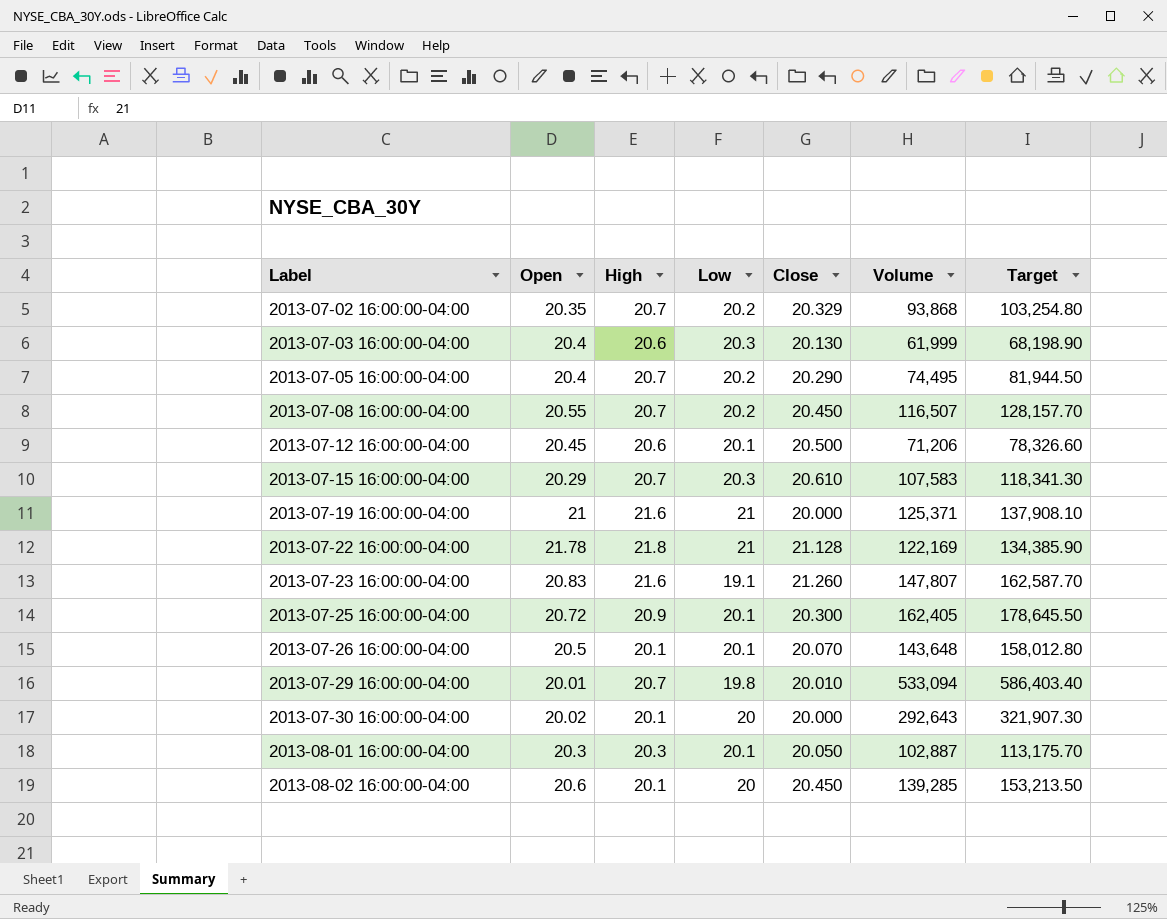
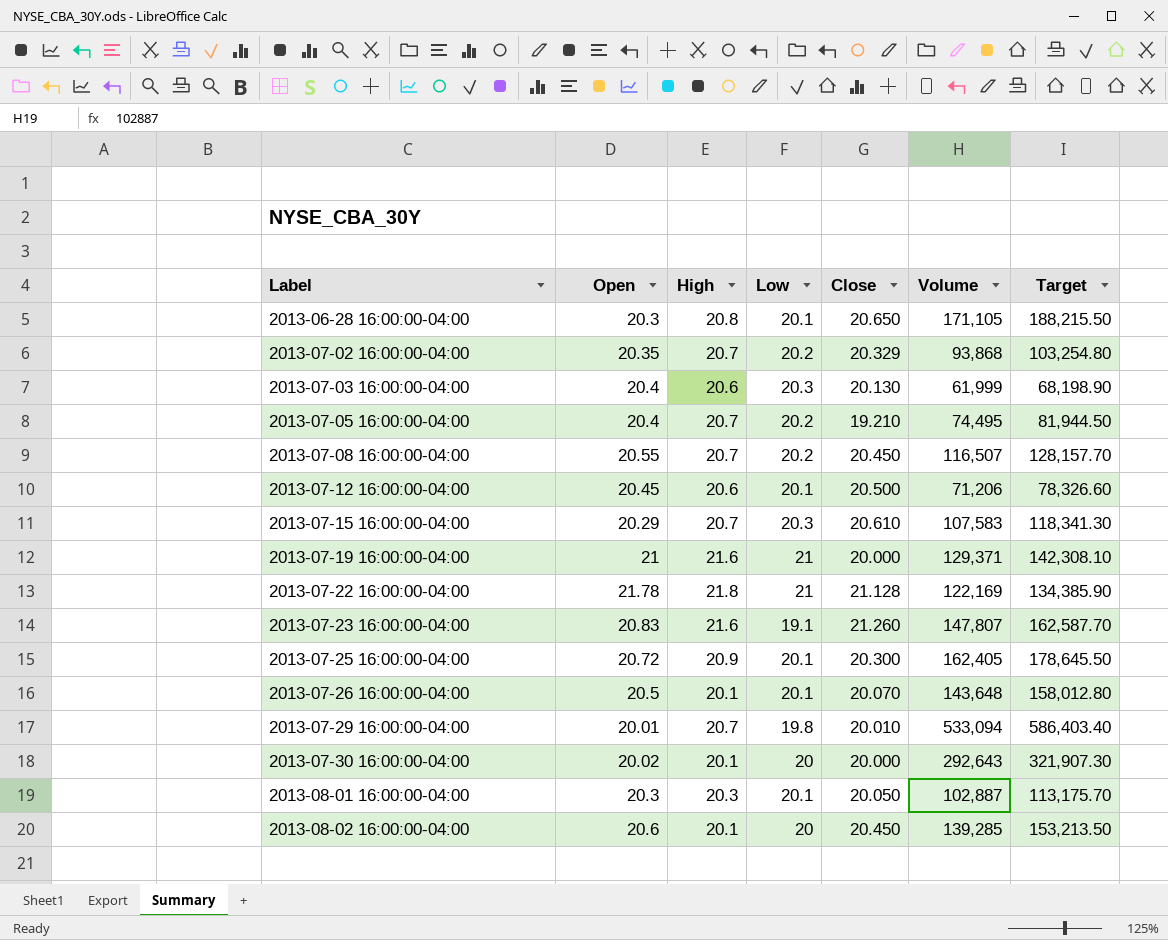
row 2013-06-28 16:00:00-04:00: none -> 20.3 | 20.8 | 20.1 | 20.650 | 171,105 | 188,215.50
2013-07-05 16:00:00-04:00 | Close: 20.290 -> 19.210
2013-07-19 16:00:00-04:00 | Volume: 125,371 -> 129,371
2013-07-19 16:00:00-04:00 | Target: 137,908.10 -> 142,308.10

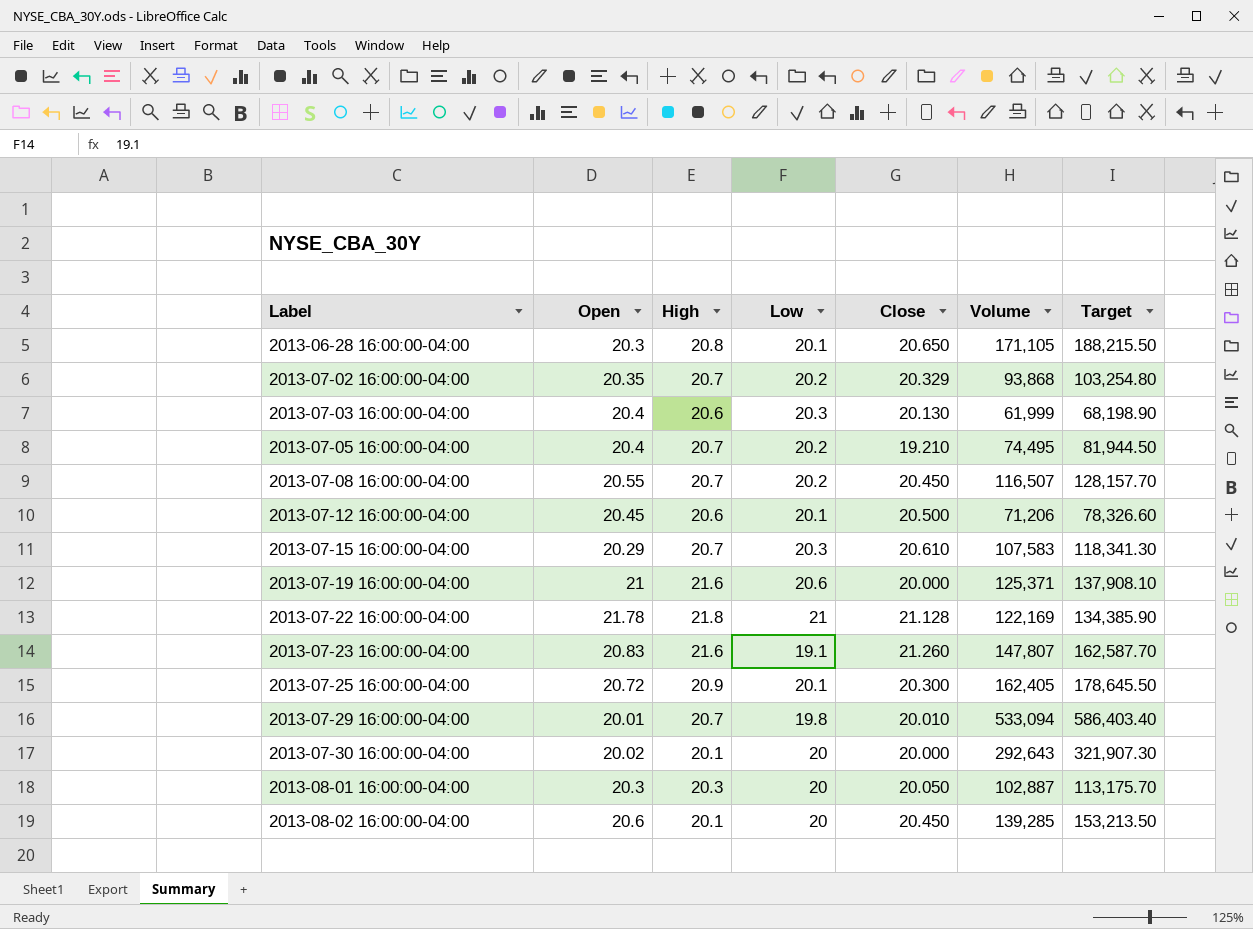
row 2013-07-26 16:00:00-04:00: 20.5 | 20.1 | 20.1 | 20.070 | 143,648 | 158,012.80 -> none
2013-07-19 16:00:00-04:00 | Low: 21 -> 20.6
2013-07-19 16:00:00-04:00 | Volume: 129,371 -> 125,371
2013-07-19 16:00:00-04:00 | Target: 142,308.10 -> 137,908.10
2013-08-01 16:00:00-04:00 | Low: 20.1 -> 20

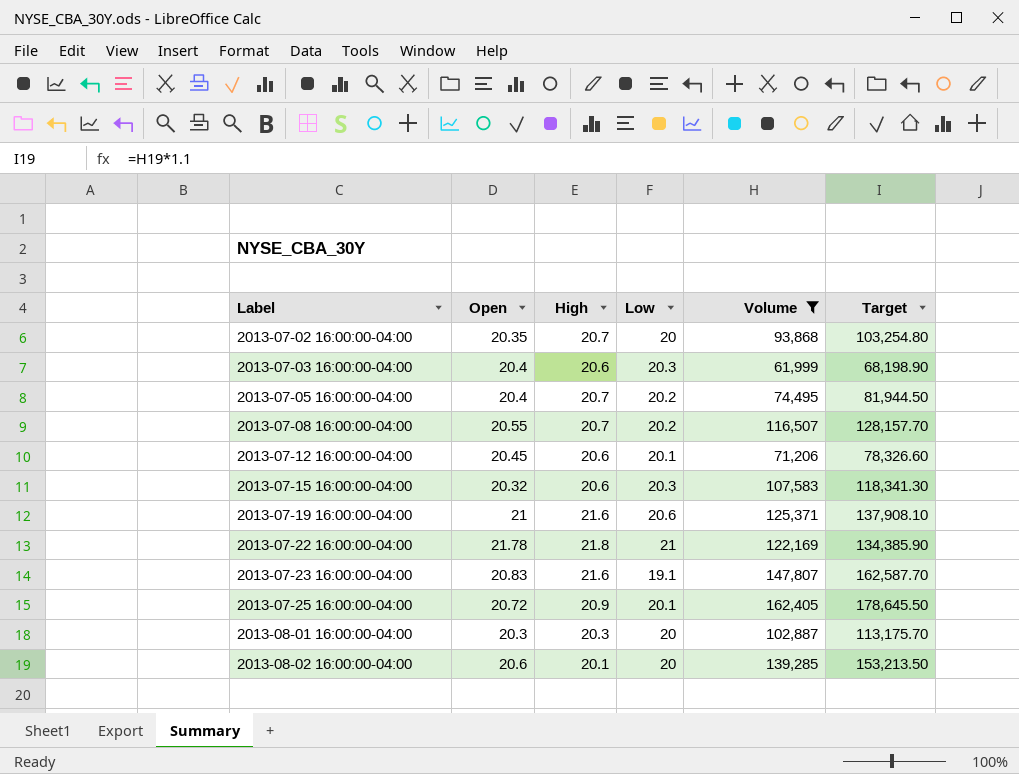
filter: none -> Volume <= 162,405
column Close | position: 5 -> none
2013-07-02 16:00:00-04:00 | Low: 20.2 -> 20
2013-07-15 16:00:00-04:00 | Open: 20.29 -> 20.32
2013-07-15 16:00:00-04:00 | High: 20.7 -> 20.6

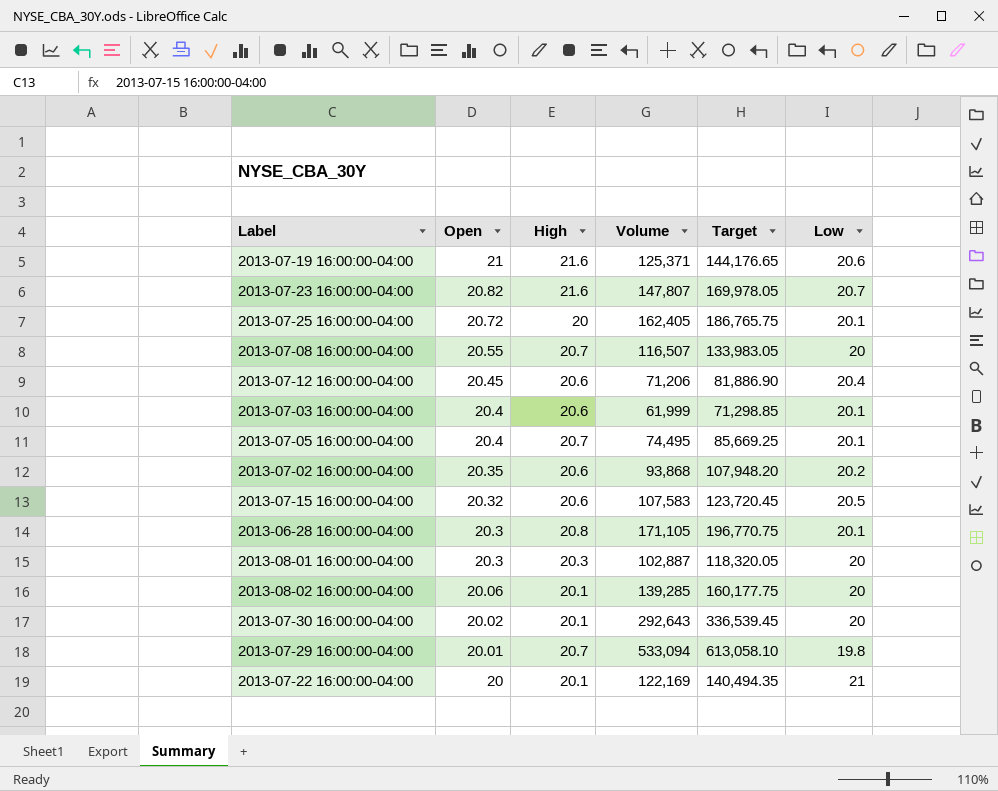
filter: Volume <= 162,405 -> none
row order: Label ascending -> Open descending
column Target | formula: [Volume] * 1.1 -> [Volume] * 1.15
column Low | position: 4 -> 6
2013-07-23 16:00:00-04:00 | Open: 20.83 -> 20.82
2013-07-23 16:00:00-04:00 | Low: 19.1 -> 20.7
2013-07-25 16:00:00-04:00 | High: 20.9 -> 20
2013-07-08 16:00:00-04:00 | Low: 20.2 -> 20
2013-07-12 16:00:00-04:00 | Low: 20.1 -> 20.4
2013-07-03 16:00:00-04:00 | Low: 20.3 -> 20.1
2013-07-05 16:00:00-04:00 | Low: 20.2 -> 20.1
2013-07-02 16:00:00-04:00 | High: 20.7 -> 20.6
2013-07-02 16:00:00-04:00 | Low: 20 -> 20.2
2013-07-15 16:00:00-04:00 | Low: 20.3 -> 20.5
2013-08-02 16:00:00-04:00 | Open: 20.6 -> 20.06
2013-07-22 16:00:00-04:00 | Open: 21.78 -> 20
2013-07-22 16:00:00-04:00 | High: 21.8 -> 20.1

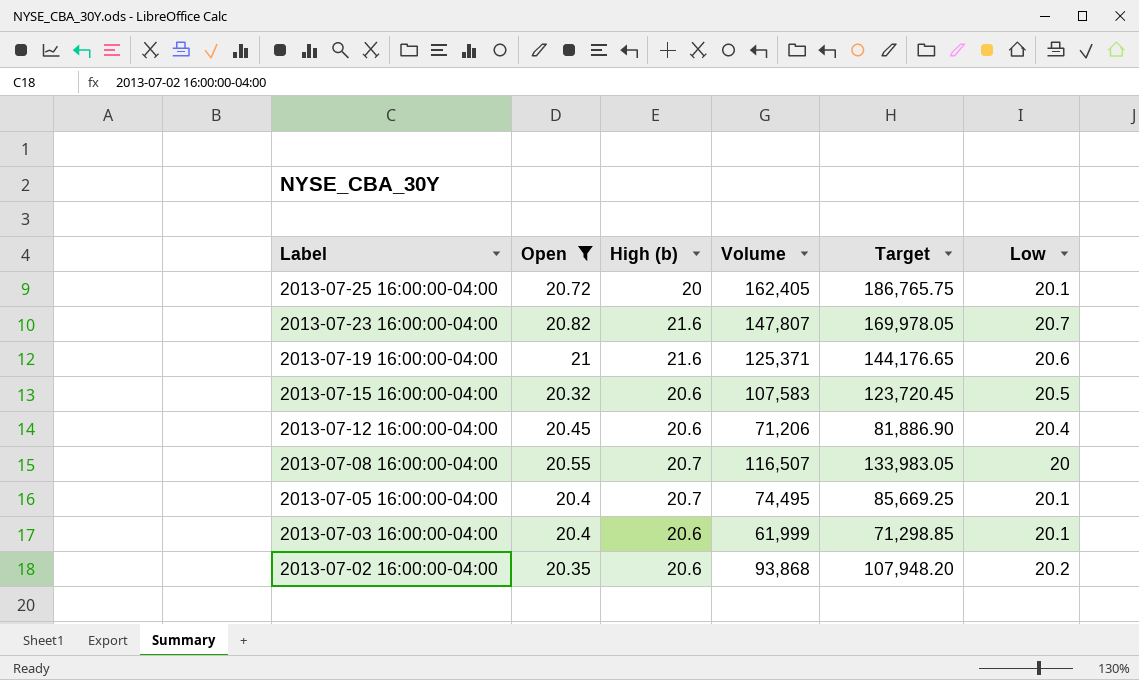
filter: none -> Open >= 20.32
row order: Open descending -> Label descending
column name: High -> High (b)

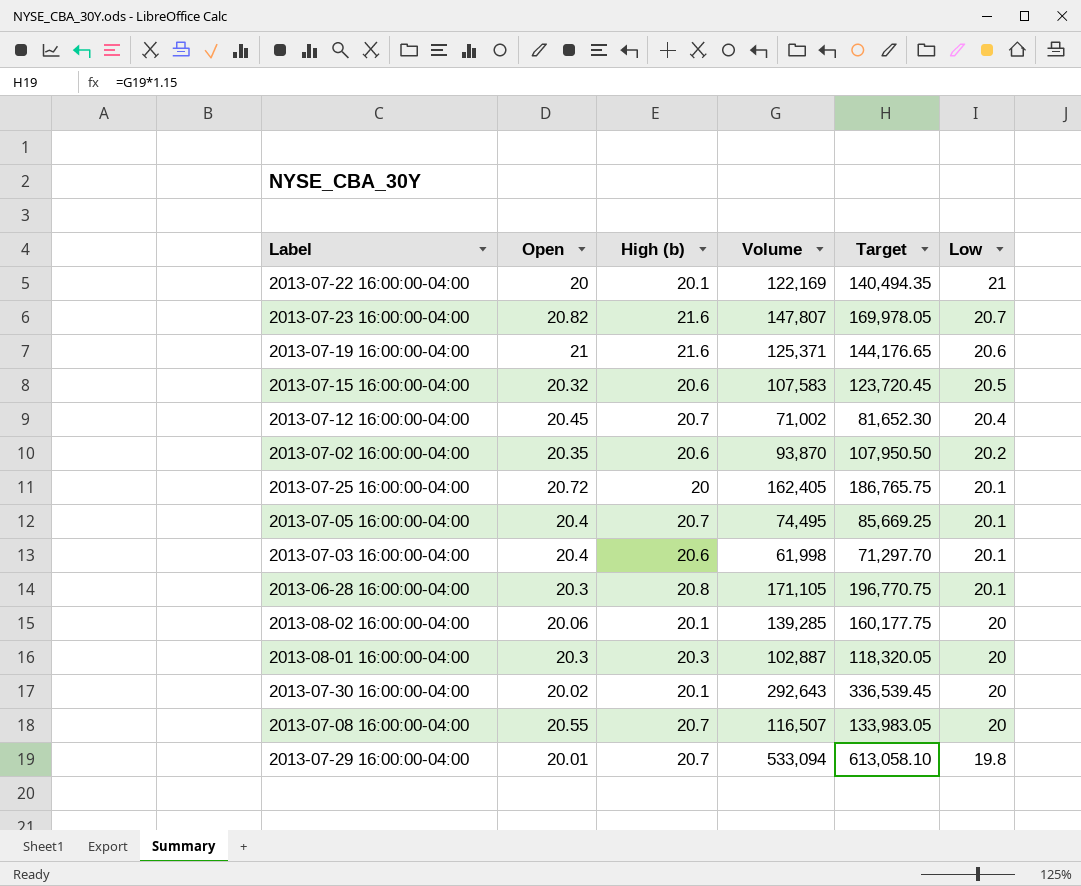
filter: Open >= 20.32 -> none
row order: Label descending -> Low descending
2013-07-12 16:00:00-04:00 | High (b): 20.6 -> 20.7
2013-07-12 16:00:00-04:00 | Volume: 71,206 -> 71,002
2013-07-12 16:00:00-04:00 | Target: 81,886.90 -> 81,652.30
2013-07-02 16:00:00-04:00 | Volume: 93,868 -> 93,870
2013-07-02 16:00:00-04:00 | Target: 107,948.20 -> 107,950.50
2013-07-03 16:00:00-04:00 | Volume: 61,999 -> 61,998
2013-07-03 16:00:00-04:00 | Target: 71,298.85 -> 71,297.70

